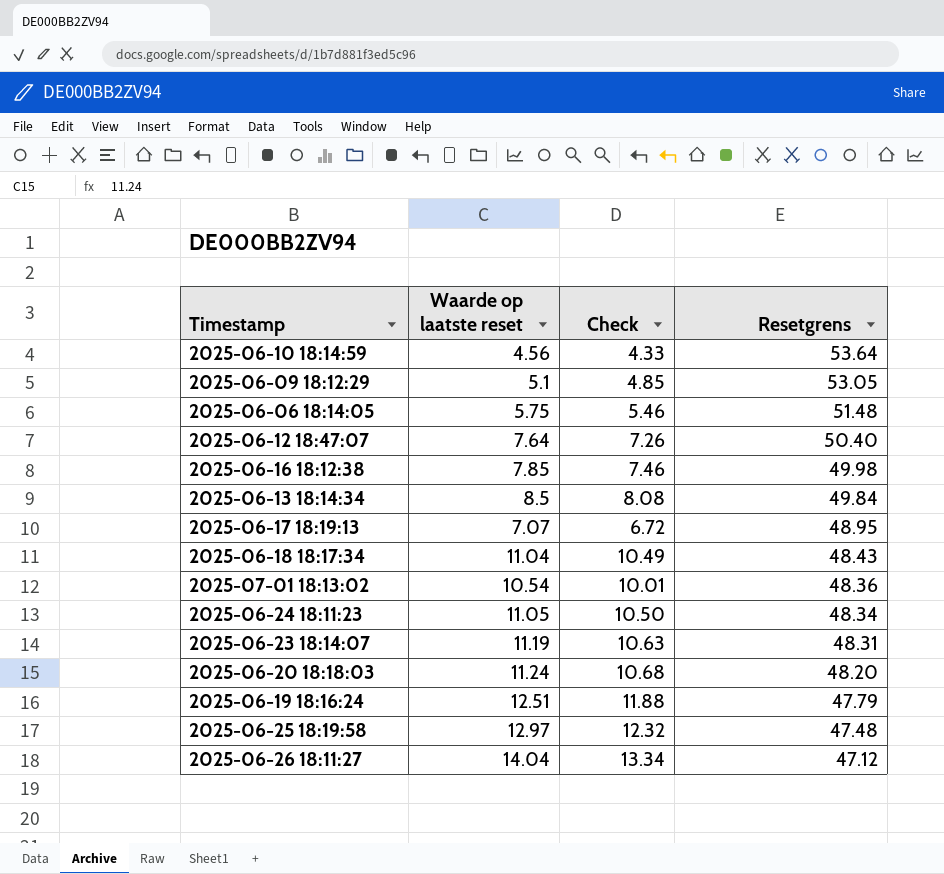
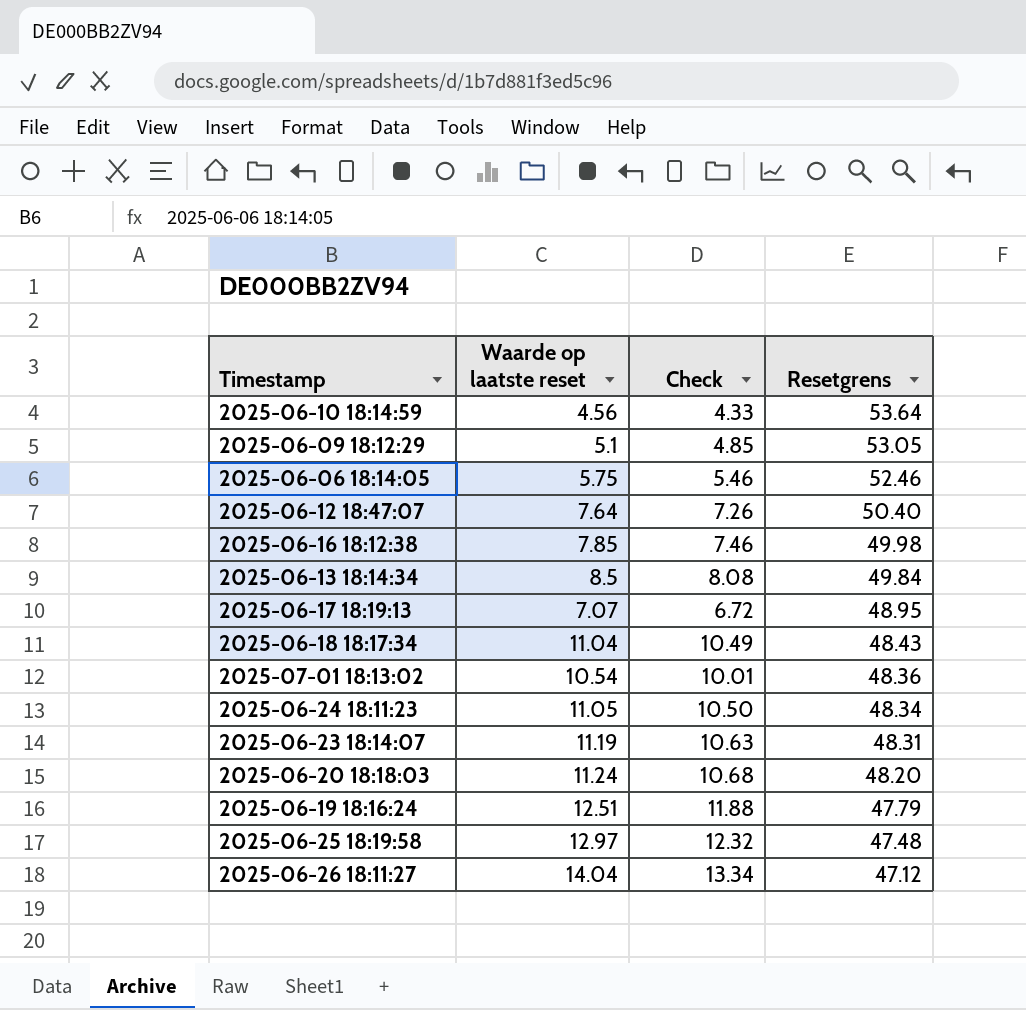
2025-06-06 18:14:05 | Resetgrens: 51.48 -> 52.46

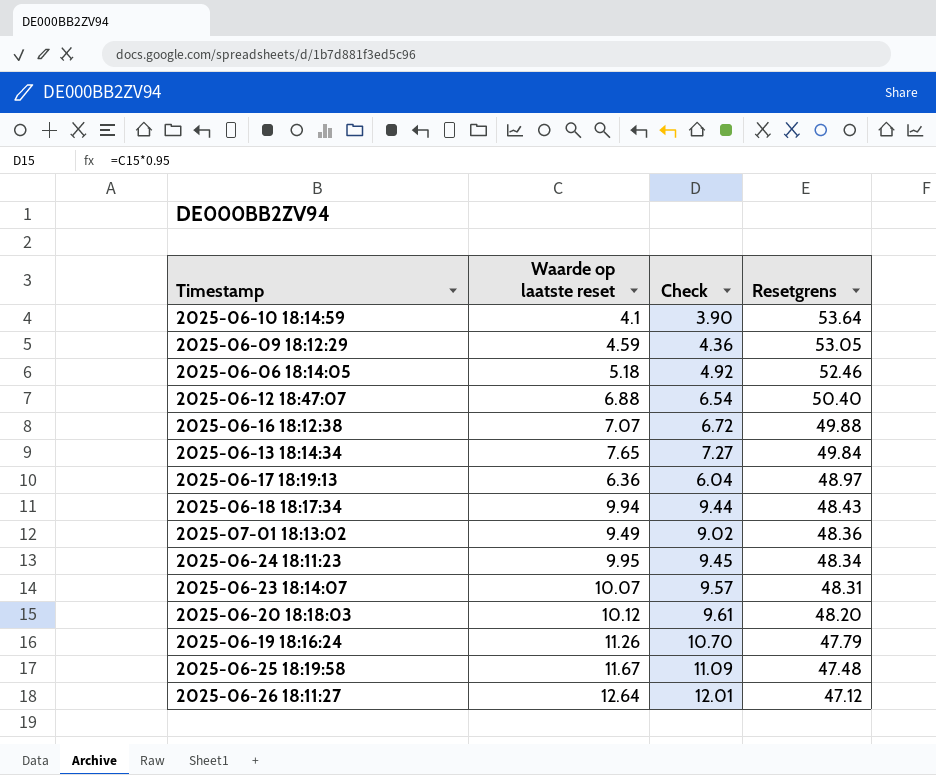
2025-06-10 18:14:59 | Waarde op laatste reset: 4.56 -> 4.1
2025-06-10 18:14:59 | Check: 4.33 -> 3.90
2025-06-09 18:12:29 | Waarde op laatste reset: 5.1 -> 4.59
2025-06-09 18:12:29 | Check: 4.85 -> 4.36
2025-06-06 18:14:05 | Waarde op laatste reset: 5.75 -> 5.18
2025-06-06 18:14:05 | Check: 5.46 -> 4.92
2025-06-12 18:47:07 | Waarde op laatste reset: 7.64 -> 6.88
2025-06-12 18:47:07 | Check: 7.26 -> 6.54
2025-06-16 18:12:38 | Waarde op laatste reset: 7.85 -> 7.07
2025-06-16 18:12:38 | Check: 7.46 -> 6.72
2025-06-16 18:12:38 | Resetgrens: 49.98 -> 49.88
2025-06-13 18:14:34 | Waarde op laatste reset: 8.5 -> 7.65
2025-06-13 18:14:34 | Check: 8.08 -> 7.27
2025-06-17 18:19:13 | Waarde op laatste reset: 7.07 -> 6.36
2025-06-17 18:19:13 | Check: 6.72 -> 6.04
2025-06-17 18:19:13 | Resetgrens: 48.95 -> 48.97
2025-06-18 18:17:34 | Waarde op laatste reset: 11.04 -> 9.94
2025-06-18 18:17:34 | Check: 10.49 -> 9.44
2025-07-01 18:13:02 | Waarde op laatste reset: 10.54 -> 9.49
2025-07-01 18:13:02 | Check: 10.01 -> 9.02
2025-06-24 18:11:23 | Waarde op laatste reset: 11.05 -> 9.95
2025-06-24 18:11:23 | Check: 10.50 -> 9.45
2025-06-23 18:14:07 | Waarde op laatste reset: 11.19 -> 10.07
2025-06-23 18:14:07 | Check: 10.63 -> 9.57
2025-06-20 18:18:03 | Waarde op laatste reset: 11.24 -> 10.12
2025-06-20 18:18:03 | Check: 10.68 -> 9.61
2025-06-19 18:16:24 | Waarde op laatste reset: 12.51 -> 11.26
2025-06-19 18:16:24 | Check: 11.88 -> 10.70
2025-06-25 18:19:58 | Waarde op laatste reset: 12.97 -> 11.67
2025-06-25 18:19:58 | Check: 12.32 -> 11.09
2025-06-26 18:11:27 | Waarde op laatste reset: 14.04 -> 12.64
2025-06-26 18:11:27 | Check: 13.34 -> 12.01

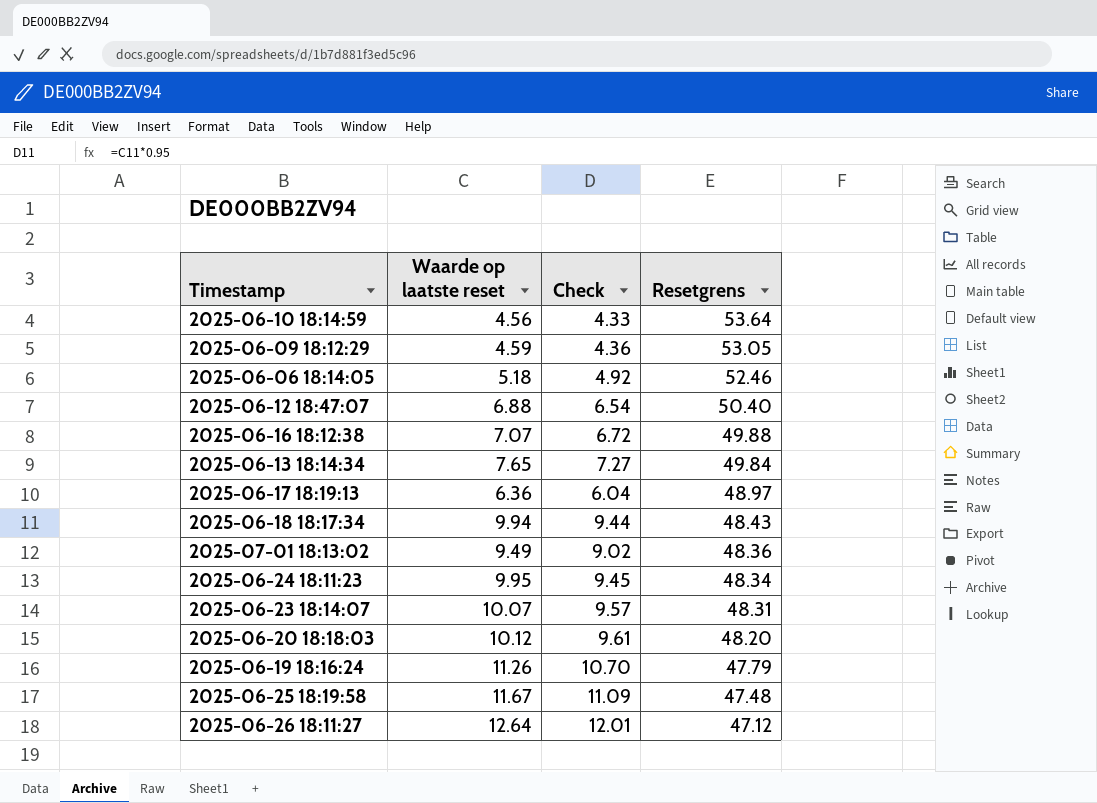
2025-06-10 18:14:59 | Waarde op laatste reset: 4.1 -> 4.56
2025-06-10 18:14:59 | Check: 3.90 -> 4.33

